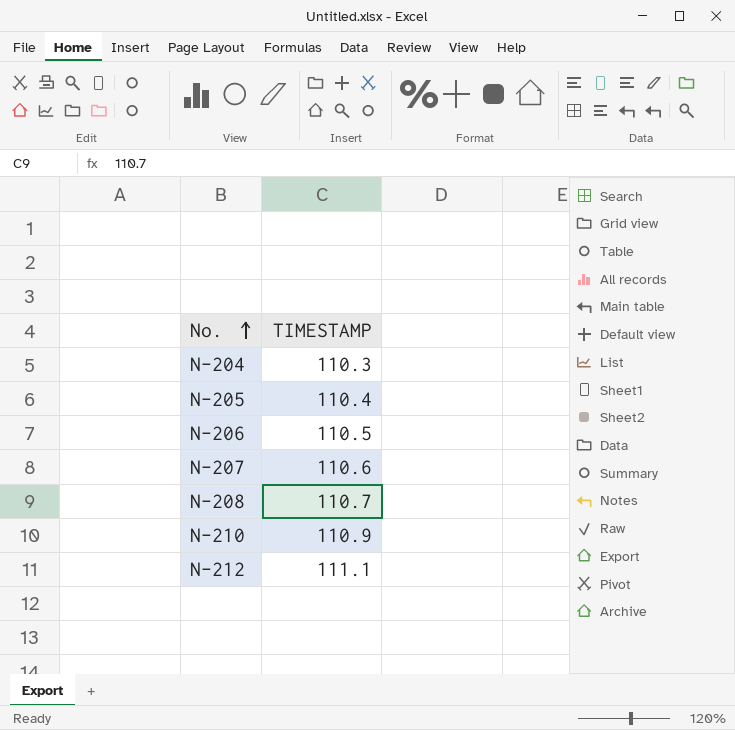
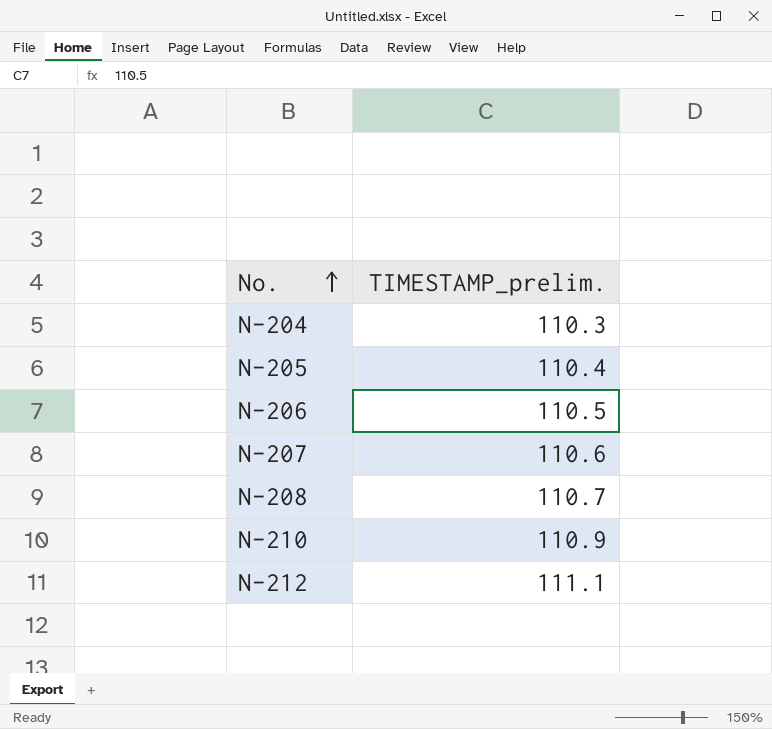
column name: TIMESTAMP -> TIMESTAMP_prelim.

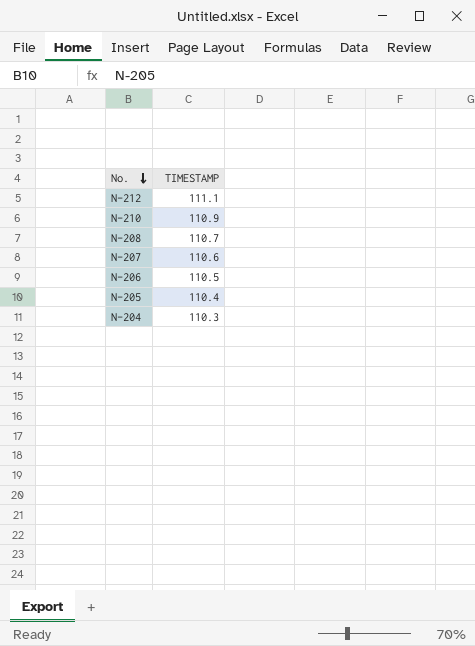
row order: No. ascending -> No. descending
column name: TIMESTAMP_prelim. -> TIMESTAMP

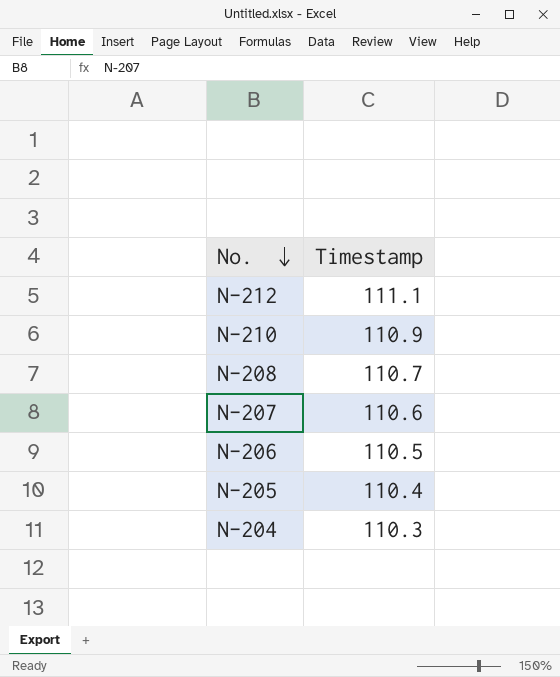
column name: TIMESTAMP -> Timestamp

